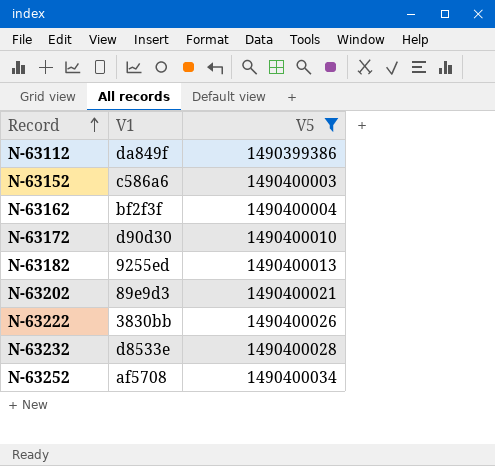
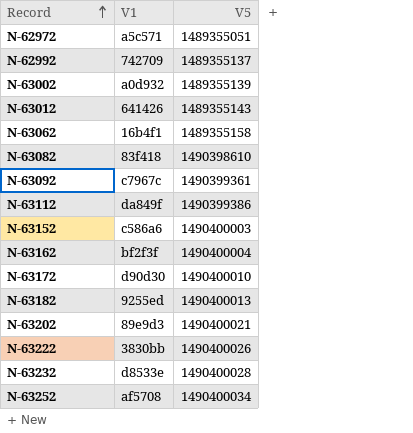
filter: V5 >= 1490399386 -> none

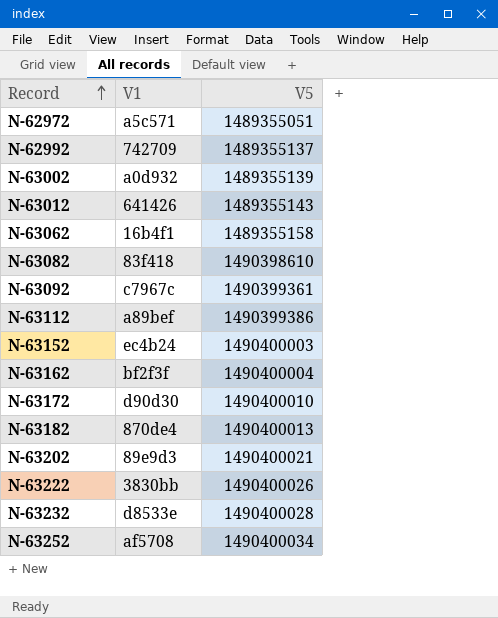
N-63112 | V1: da849f -> a89bef
N-63152 | V1: c586a6 -> ec4b24
N-63182 | V1: 9255ed -> 870de4

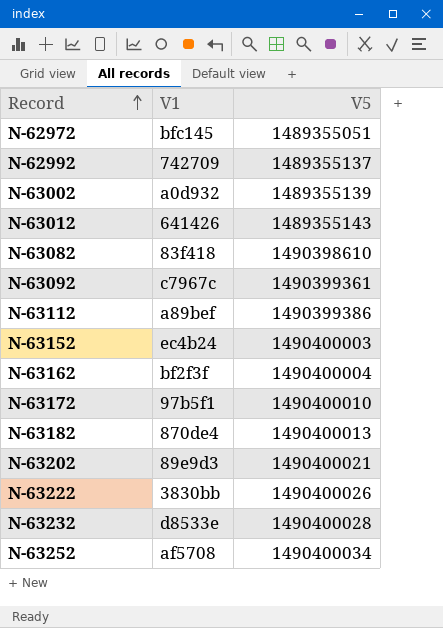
row N-63062: 16b4f1 | 1489355158 -> none
N-62972 | V1: a5c571 -> bfc145
N-63172 | V1: d90d30 -> 97b5f1

